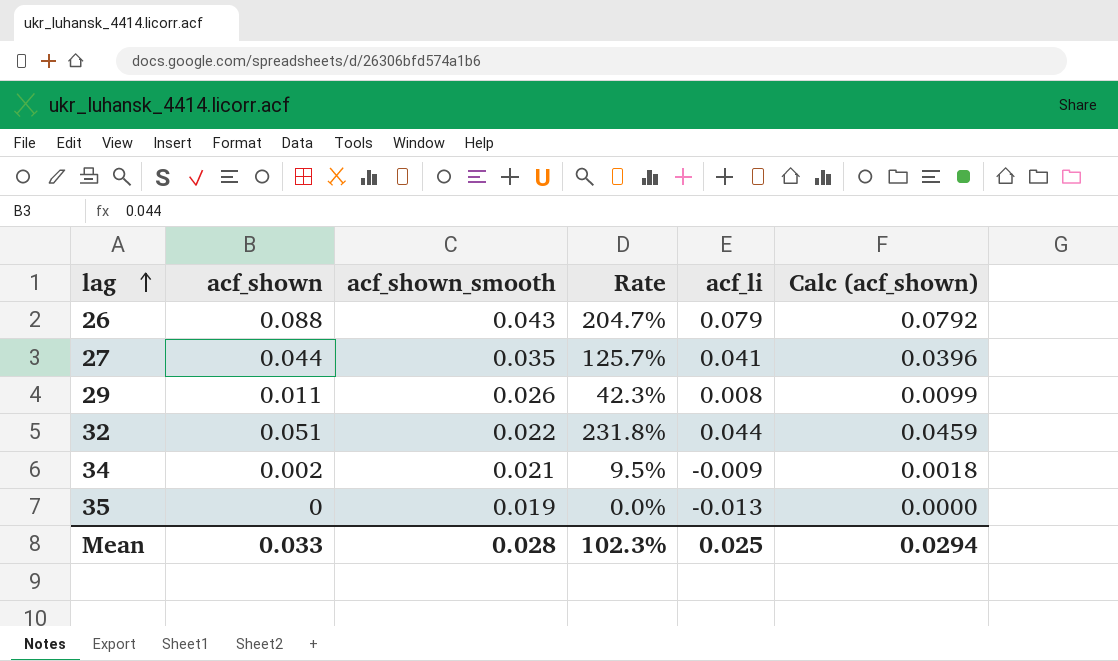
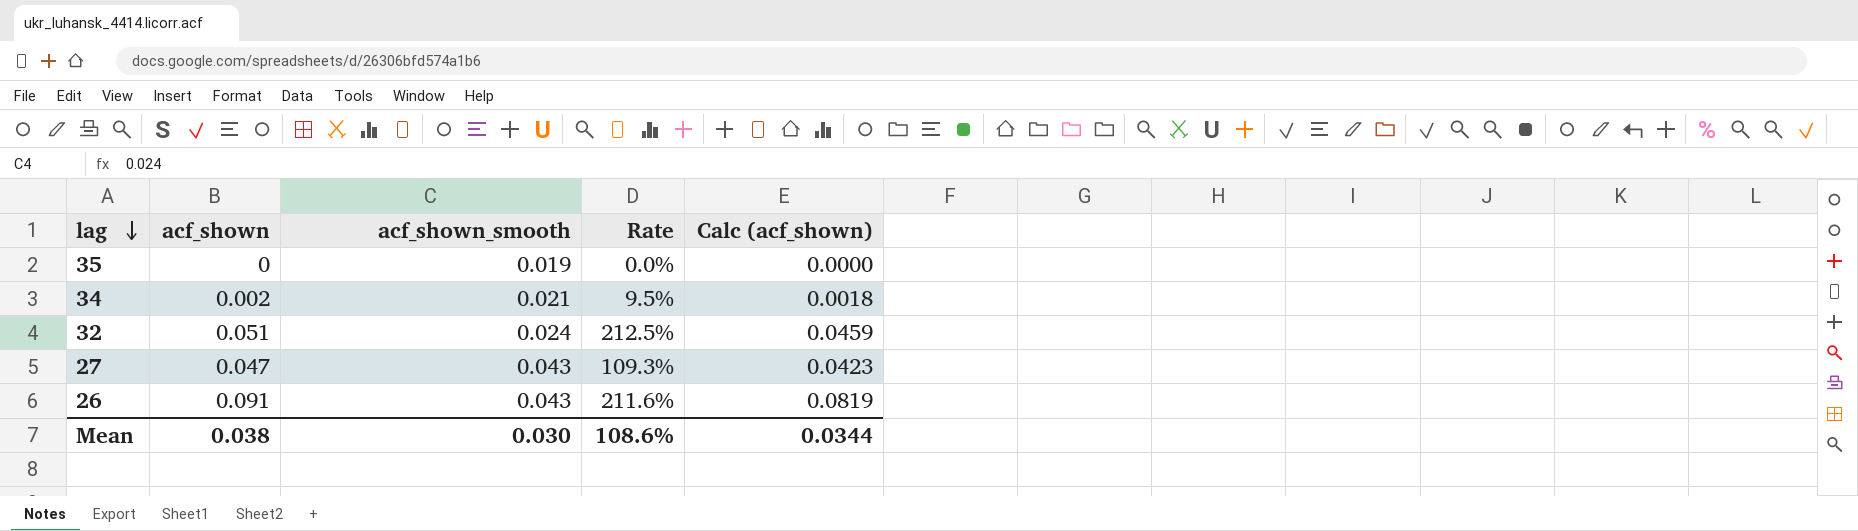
row order: lag ascending -> lag descending
column acf_li | position: 5 -> none
row 29: 0.011 | 0.026 | 42.3% | 0.008 | 0.0099 -> none
32 | acf_shown_smooth: 0.022 -> 0.024
32 | Rate: 231.8% -> 212.5%
27 | acf_shown: 0.044 -> 0.047
27 | acf_shown_smooth: 0.035 -> 0.043
27 | Rate: 125.7% -> 109.3%
27 | Calc (acf_shown): 0.0396 -> 0.0423
26 | acf_shown: 0.088 -> 0.091
26 | Rate: 204.7% -> 211.6%
26 | Calc (acf_shown): 0.0792 -> 0.0819
Mean | acf_shown: 0.033 -> 0.038
Mean | acf_shown_smooth: 0.028 -> 0.030
Mean | Rate: 102.3% -> 108.6%
Mean | Calc (acf_shown): 0.0294 -> 0.0344

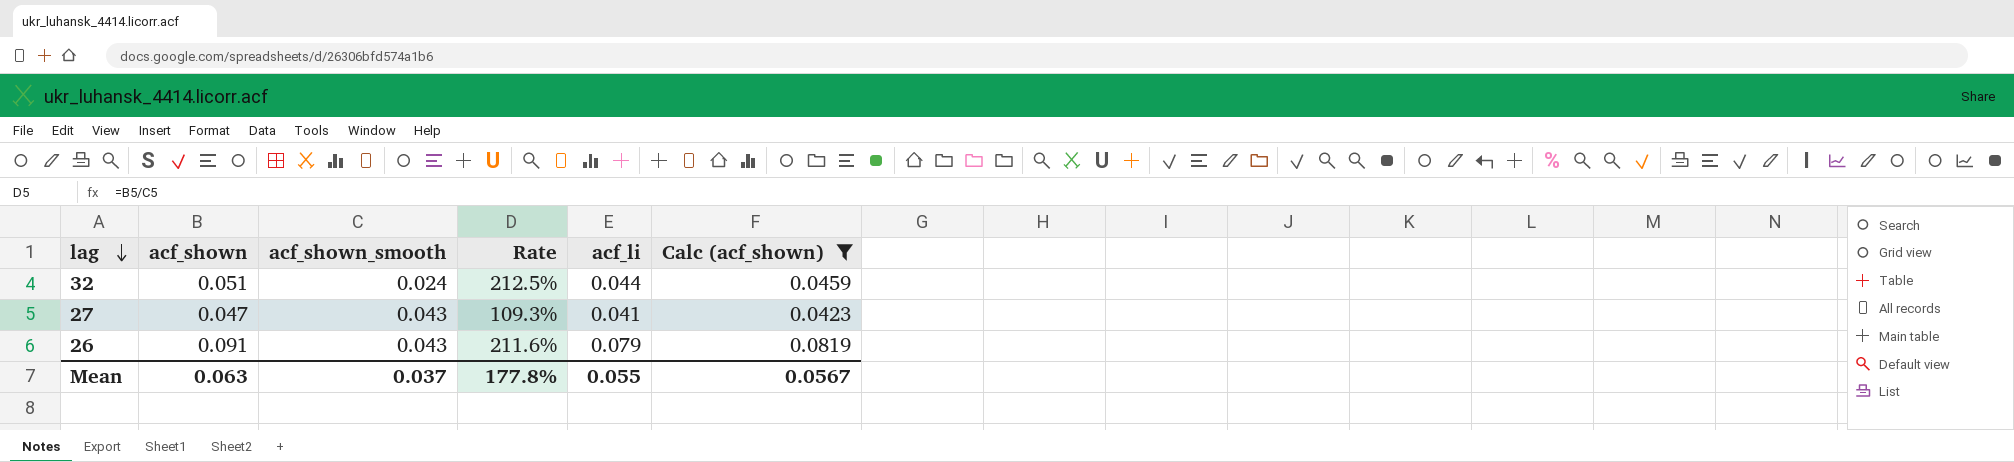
filter: none -> Calc (acf_shown) >= 0.0423
column acf_li | position: none -> 5
Mean | acf_shown: 0.038 -> 0.063
Mean | acf_shown_smooth: 0.030 -> 0.037
Mean | Rate: 108.6% -> 177.8%
Mean | Calc (acf_shown): 0.0344 -> 0.0567

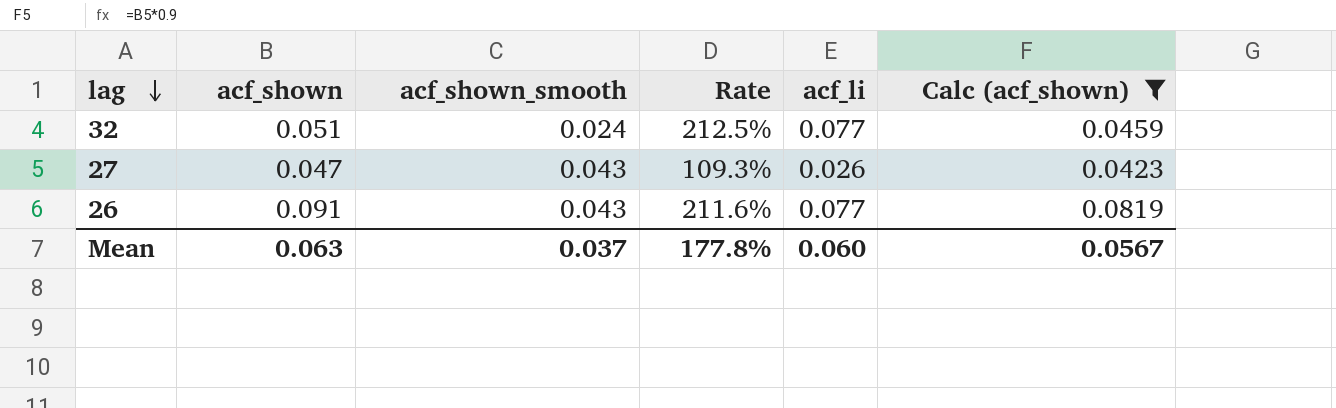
32 | acf_li: 0.044 -> 0.077
27 | acf_li: 0.041 -> 0.026
26 | acf_li: 0.079 -> 0.077
Mean | acf_li: 0.055 -> 0.060

